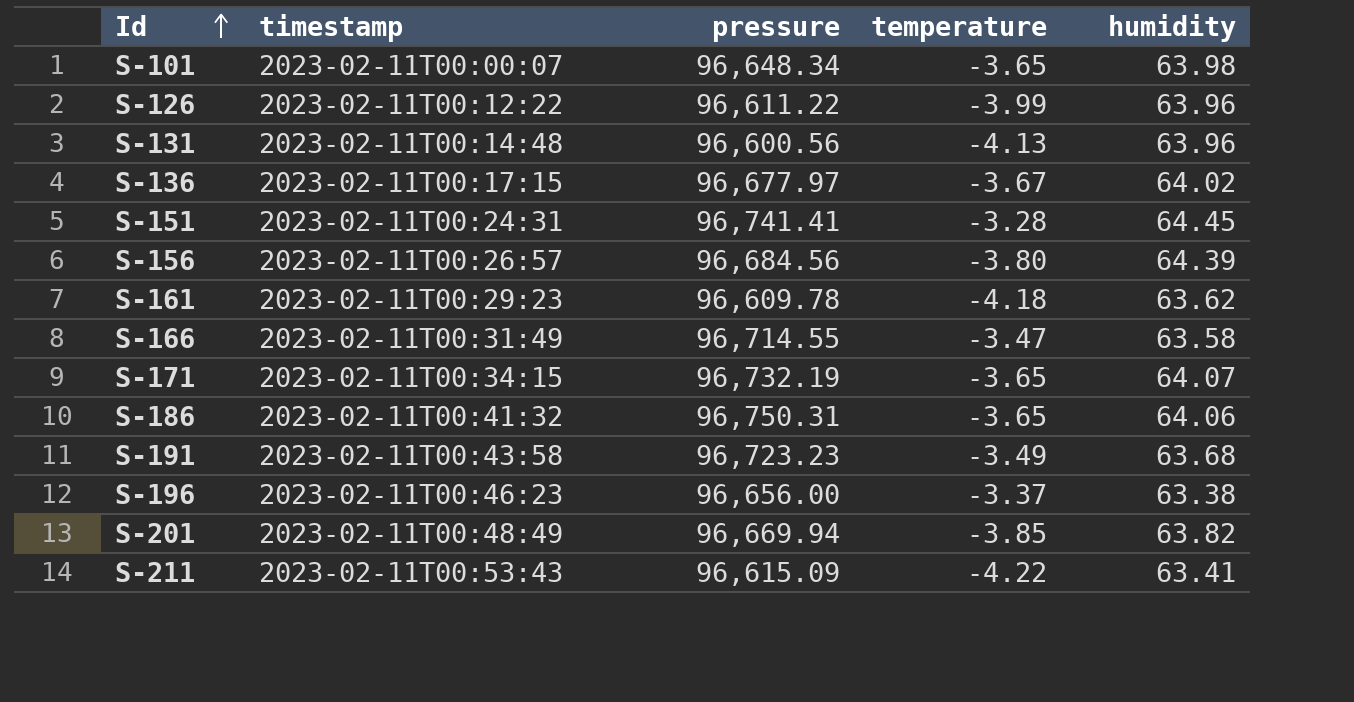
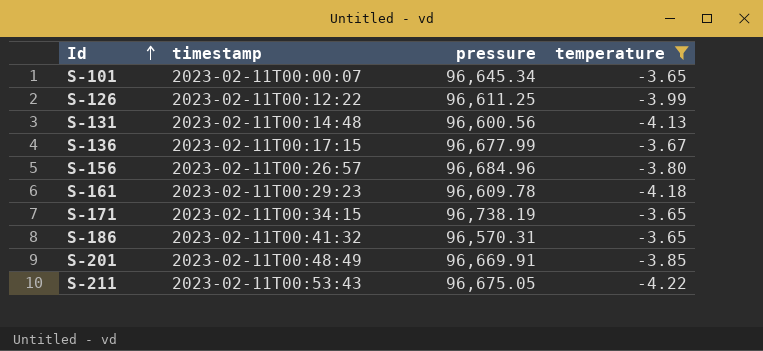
filter: none -> temperature <= -3.65
column humidity | position: 5 -> none
S-101 | pressure: 96,648.34 -> 96,645.34
S-126 | pressure: 96,611.22 -> 96,611.25
S-136 | pressure: 96,677.97 -> 96,677.99
S-156 | pressure: 96,684.56 -> 96,684.96
S-171 | pressure: 96,732.19 -> 96,738.19
S-186 | pressure: 96,750.31 -> 96,570.31
S-201 | pressure: 96,669.94 -> 96,669.91
S-211 | pressure: 96,615.09 -> 96,675.05

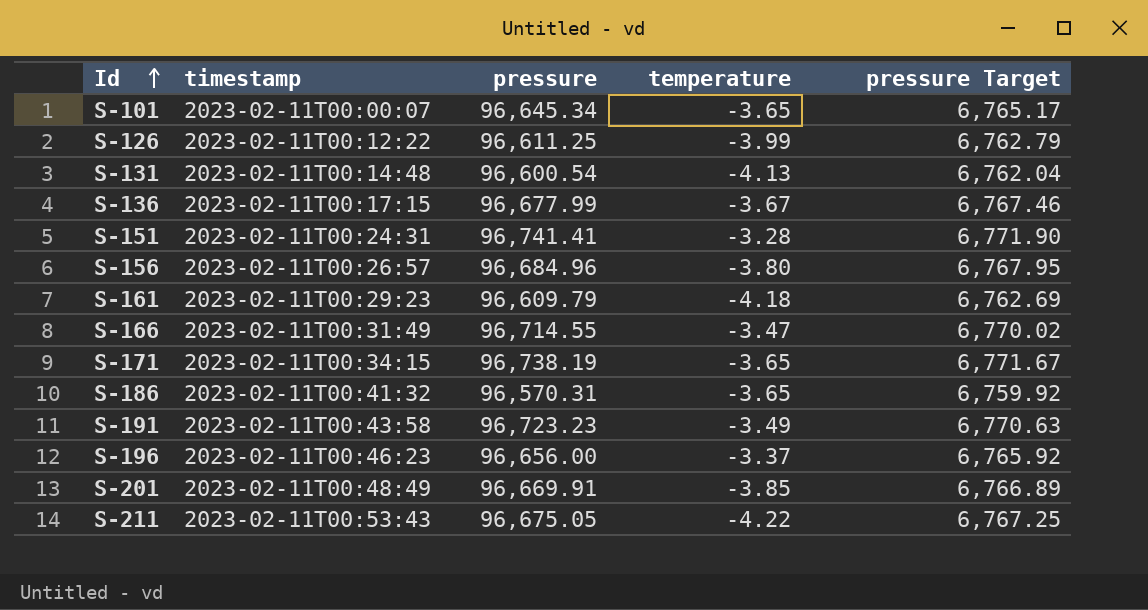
filter: temperature <= -3.65 -> none
column pressure Target | formula: none -> [pressure] * 0.07
S-131 | pressure: 96,600.56 -> 96,600.54
S-161 | pressure: 96,609.78 -> 96,609.79

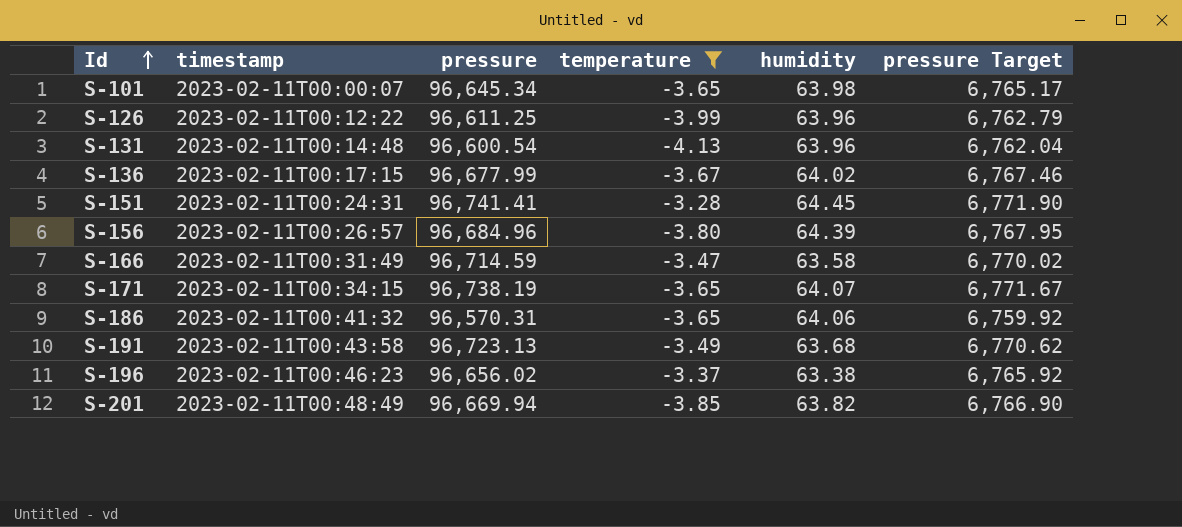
filter: none -> temperature >= -4.13
column humidity | position: none -> 5
S-166 | pressure: 96,714.55 -> 96,714.59
S-191 | pressure: 96,723.23 -> 96,723.13
S-191 | pressure Target: 6,770.63 -> 6,770.62
S-196 | pressure: 96,656.00 -> 96,656.02
S-201 | pressure: 96,669.91 -> 96,669.94
S-201 | pressure Target: 6,766.89 -> 6,766.90

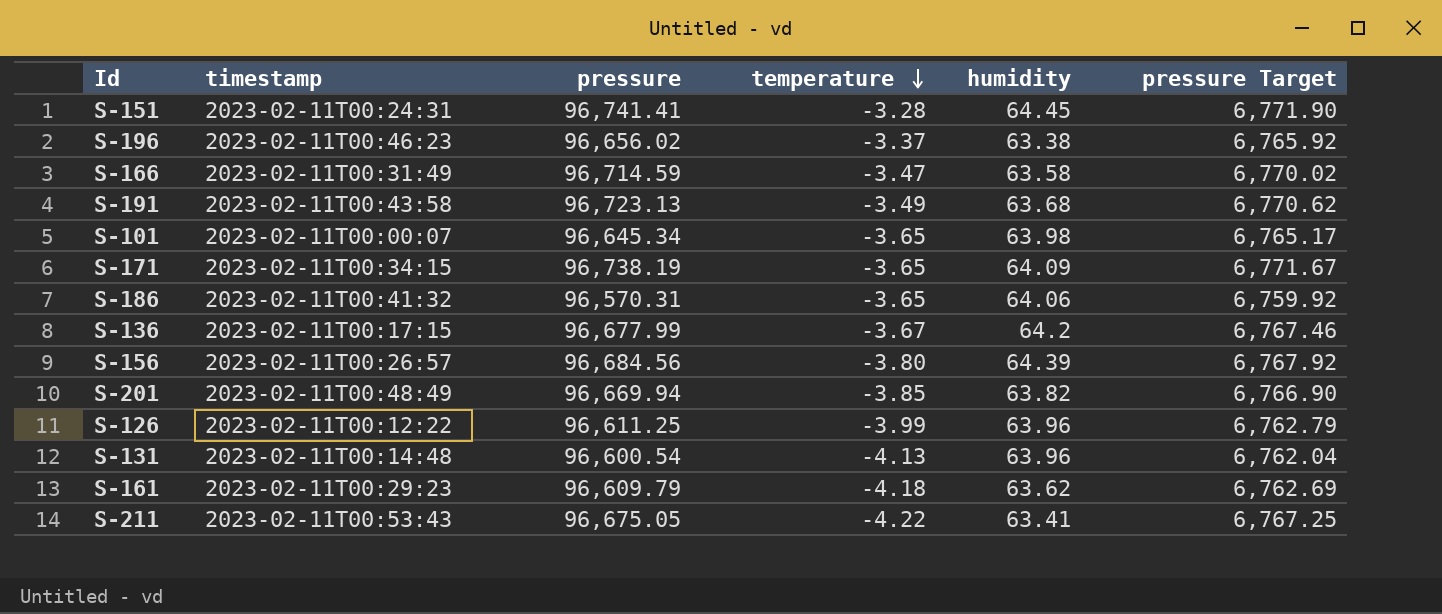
filter: temperature >= -4.13 -> none
row order: Id ascending -> temperature descending
S-171 | humidity: 64.07 -> 64.09
S-136 | humidity: 64.02 -> 64.2
S-156 | pressure: 96,684.96 -> 96,684.56
S-156 | pressure Target: 6,767.95 -> 6,767.92

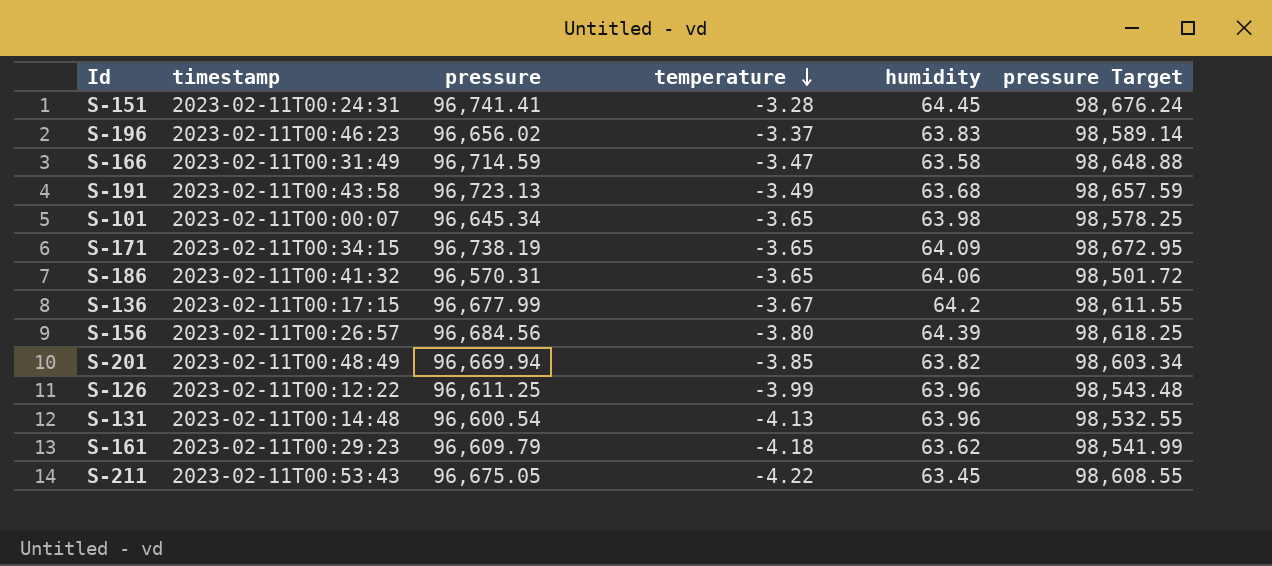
column pressure Target | formula: [pressure] * 0.07 -> [pressure] * 1.02
S-196 | humidity: 63.38 -> 63.83
S-211 | humidity: 63.41 -> 63.45

